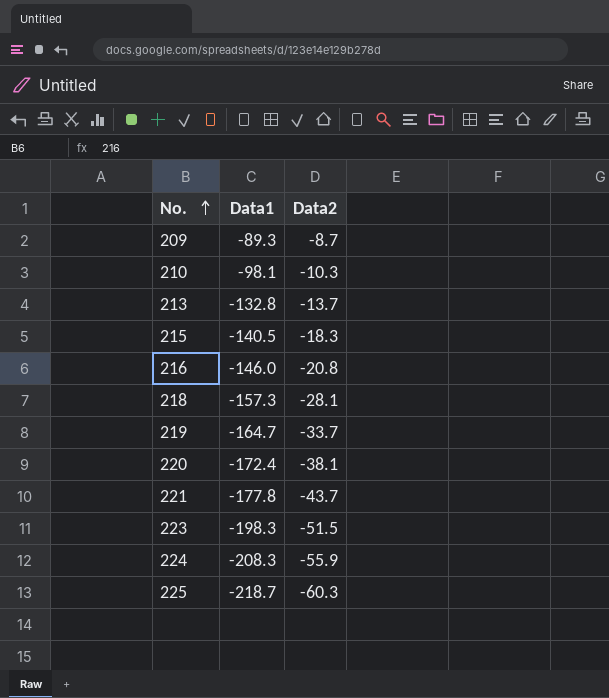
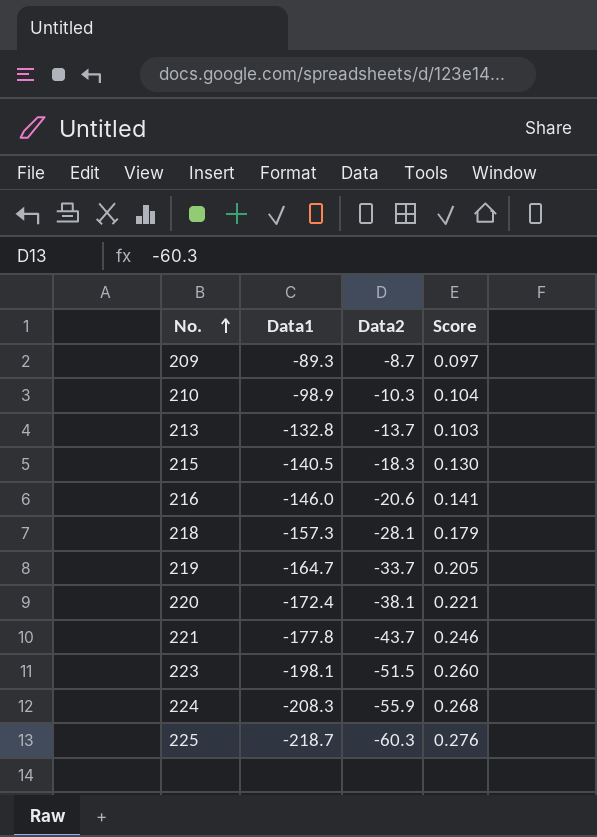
column Score | formula: none -> [Data2] / [Data1]
210 | Data1: -98.1 -> -98.9
216 | Data2: -20.8 -> -20.6
223 | Data1: -198.3 -> -198.1

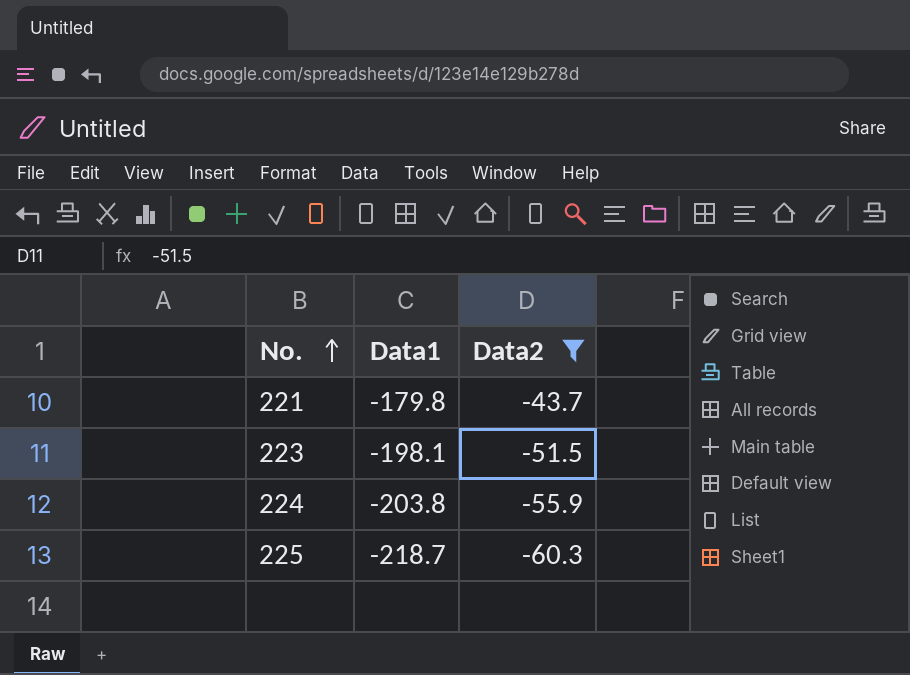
filter: none -> Data2 <= -43.7
column Score | formula: [Data2] / [Data1] -> none
221 | Data1: -177.8 -> -179.8
224 | Data1: -208.3 -> -203.8

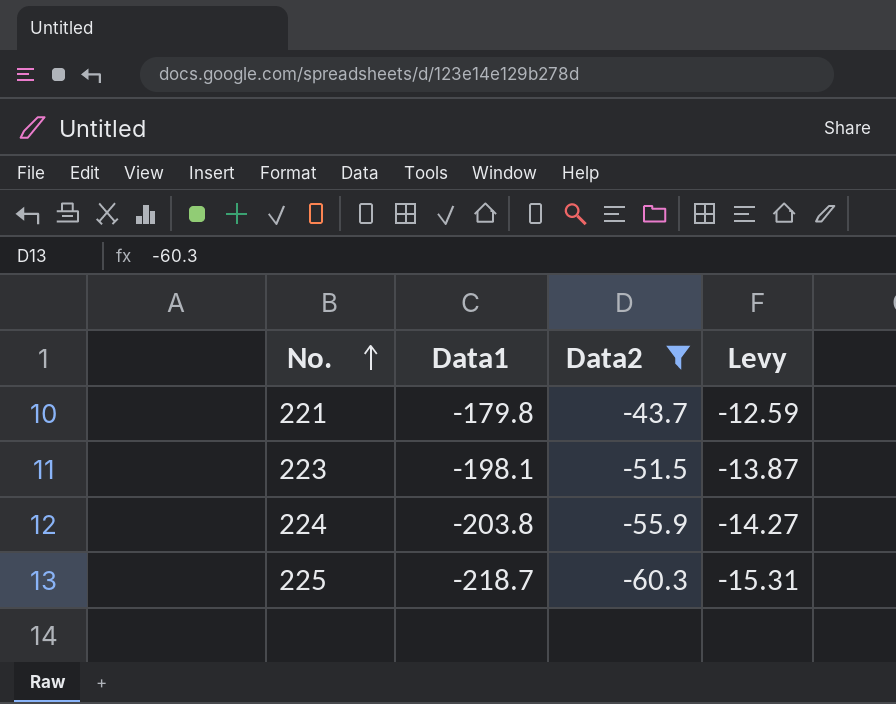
column Levy | formula: none -> [Data1] * 0.07

